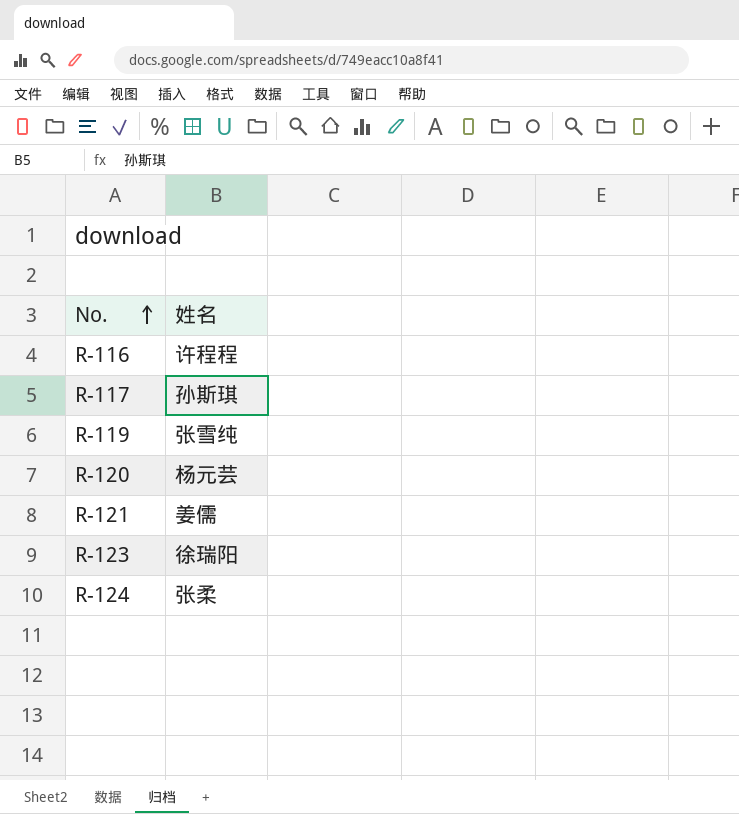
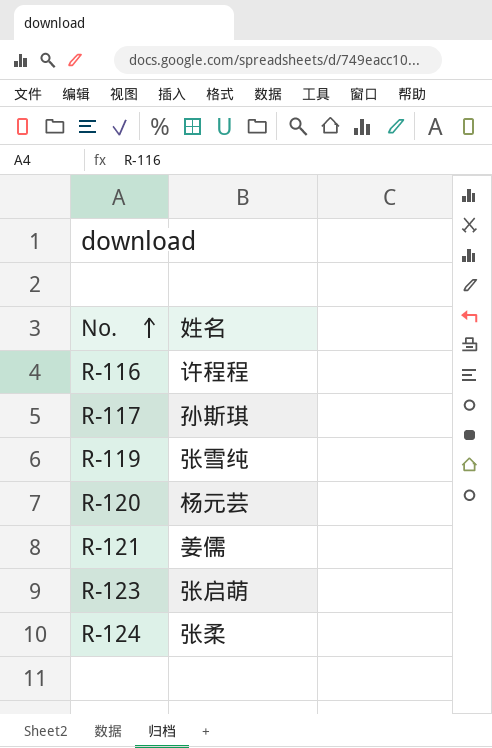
R-123 | 姓名: 徐瑞阳 -> 张启萌

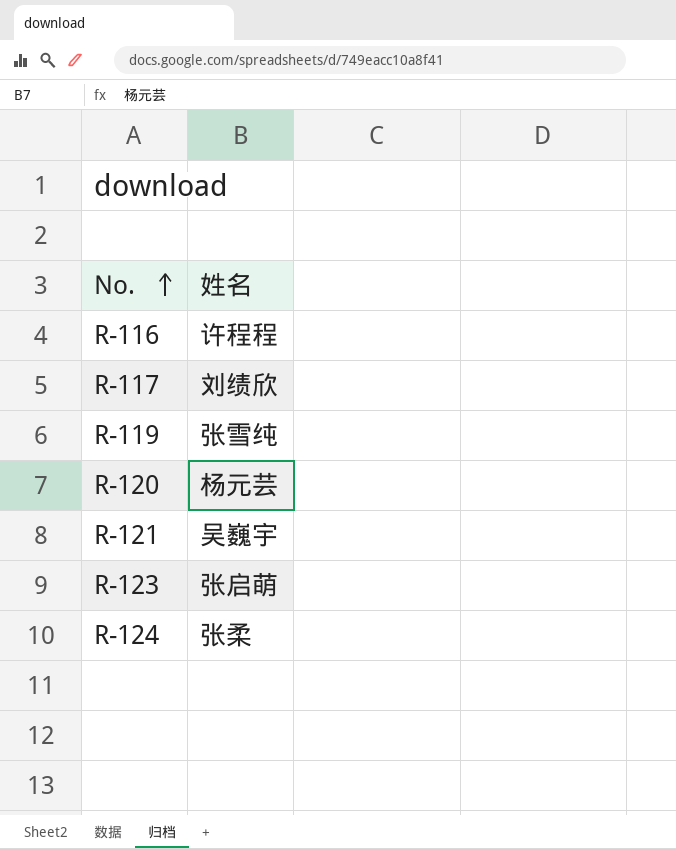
R-117 | 姓名: 孙斯琪 -> 刘绩欣
R-121 | 姓名: 姜儒 -> 吴巍宇

